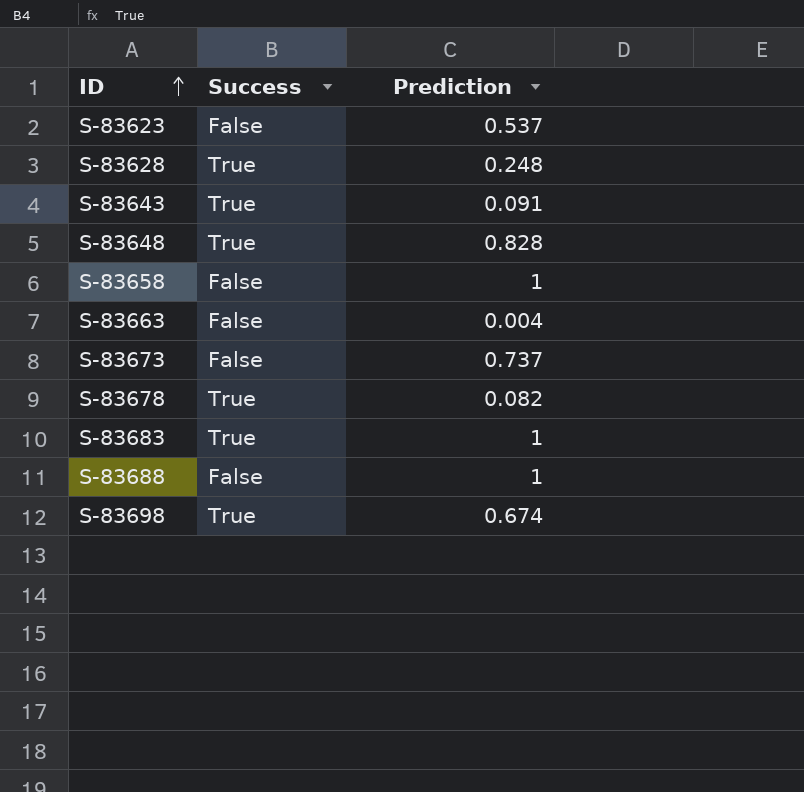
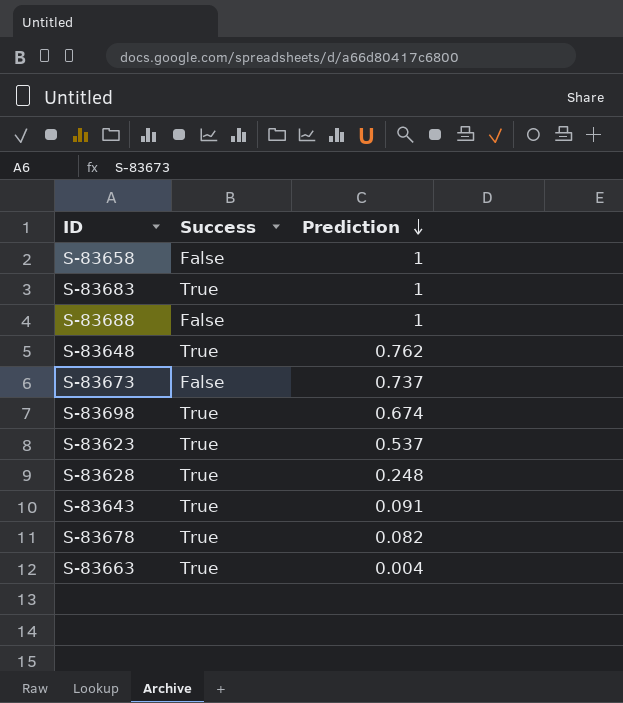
row order: ID ascending -> Prediction descending
S-83648 | Prediction: 0.828 -> 0.762
S-83623 | Success: False -> True
S-83663 | Success: False -> True

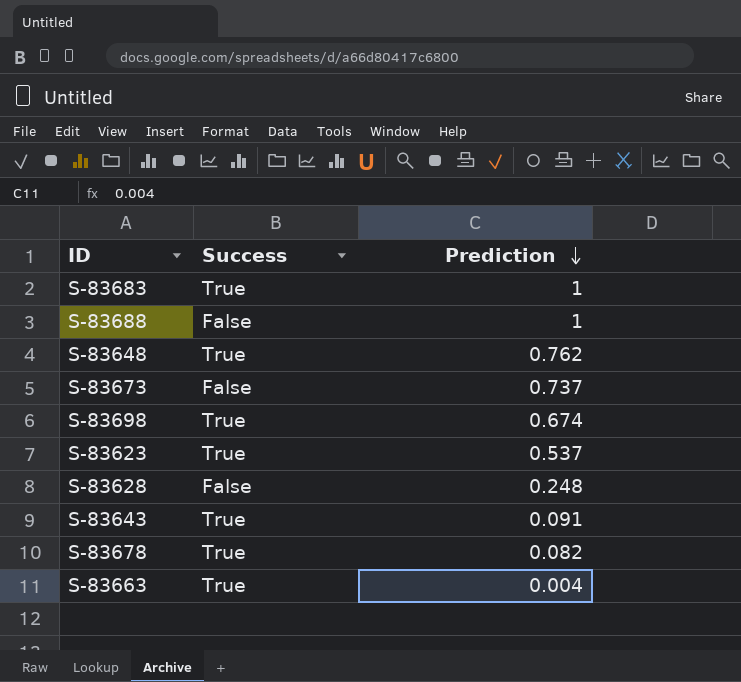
row S-83658: False | 1 -> none
S-83628 | Success: True -> False

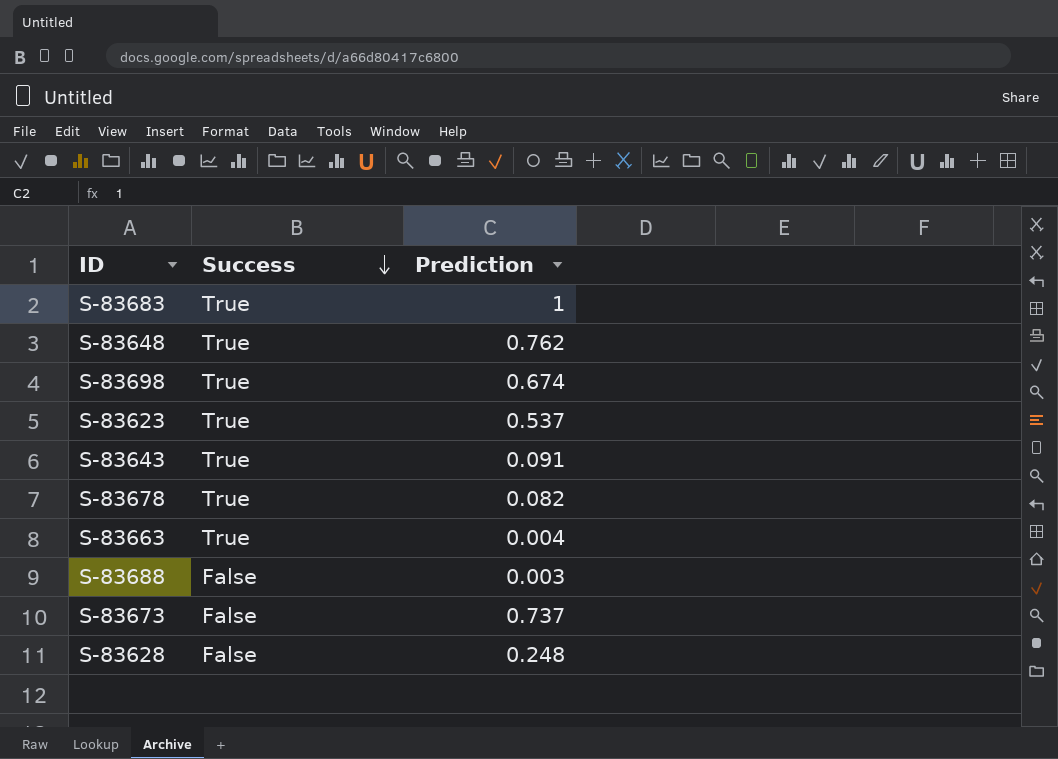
row order: Prediction descending -> Success descending
S-83688 | Prediction: 1 -> 0.003

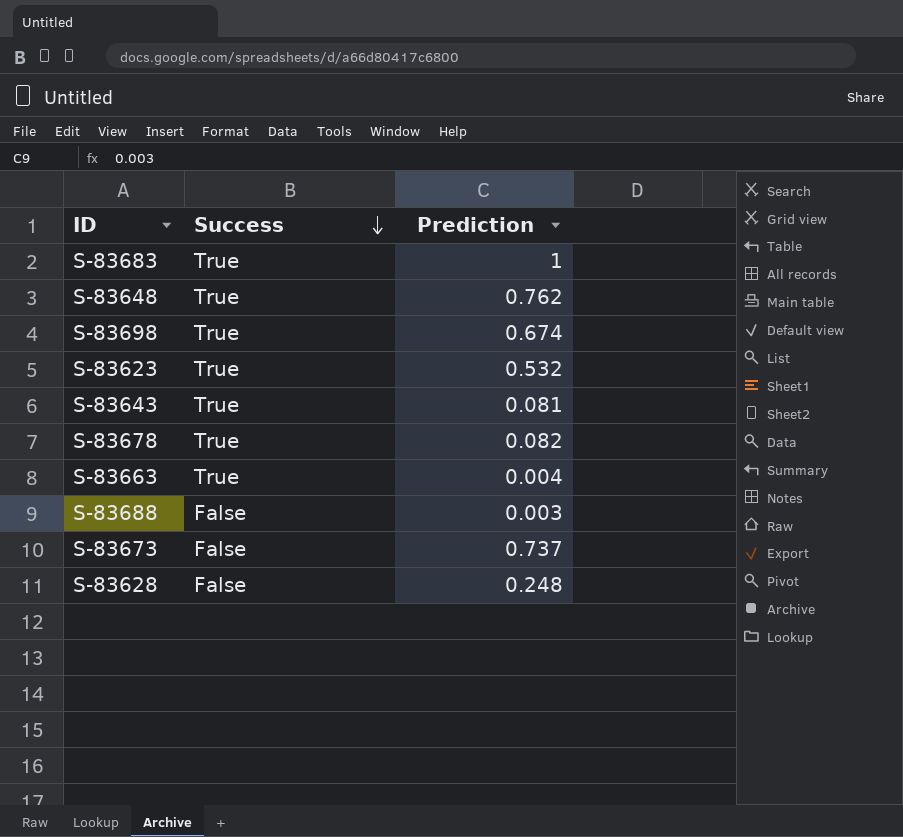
S-83623 | Prediction: 0.537 -> 0.532
S-83643 | Prediction: 0.091 -> 0.081

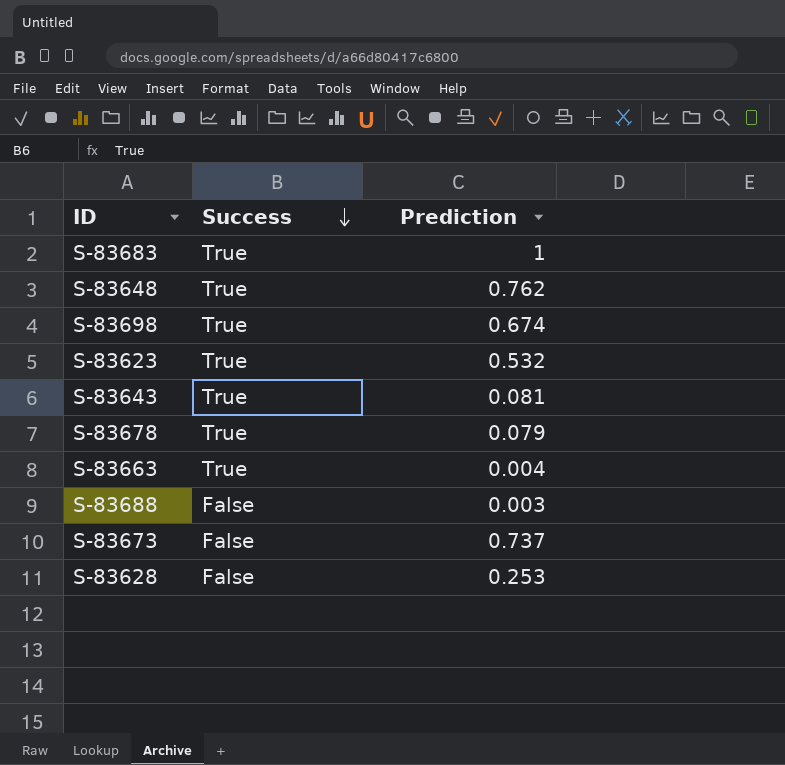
S-83678 | Prediction: 0.082 -> 0.079
S-83628 | Prediction: 0.248 -> 0.253

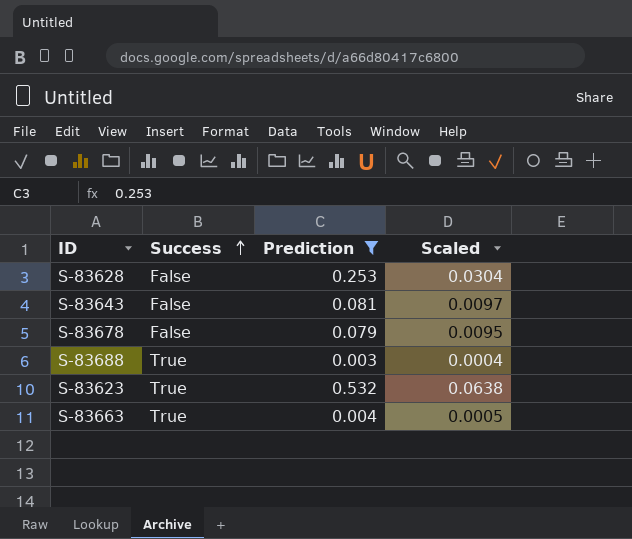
filter: none -> Prediction <= 0.532
row order: Success descending -> Success ascending
column Scaled | formula: none -> [Prediction] * 0.12
S-83643 | Success: True -> False
S-83678 | Success: True -> False
S-83688 | Success: False -> True

